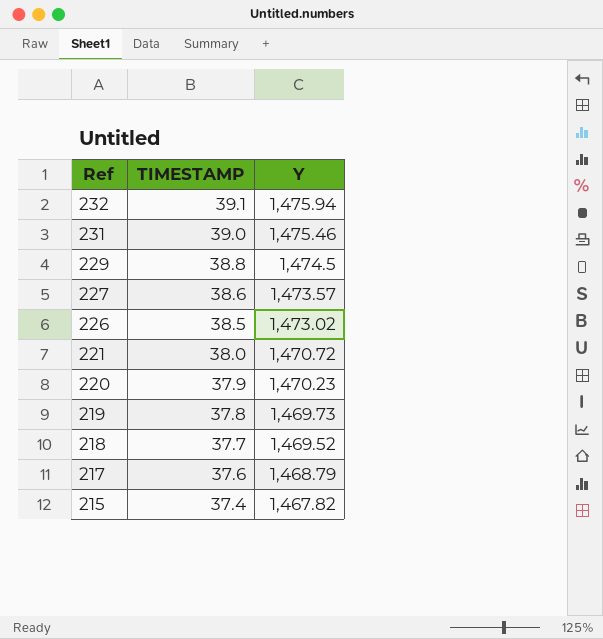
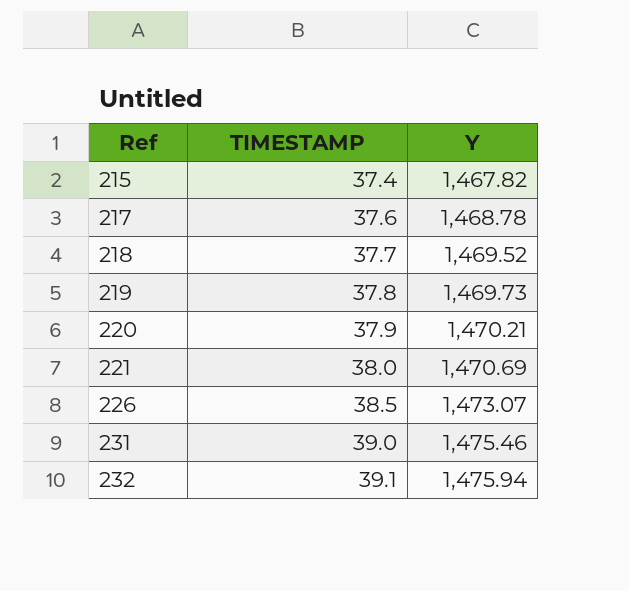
row order: Ref descending -> Ref ascending
row 229: 38.8 | 1,474.5 -> none
row 227: 38.6 | 1,473.57 -> none
217 | Y: 1,468.79 -> 1,468.78
220 | Y: 1,470.23 -> 1,470.21
221 | Y: 1,470.72 -> 1,470.69
226 | Y: 1,473.02 -> 1,473.07

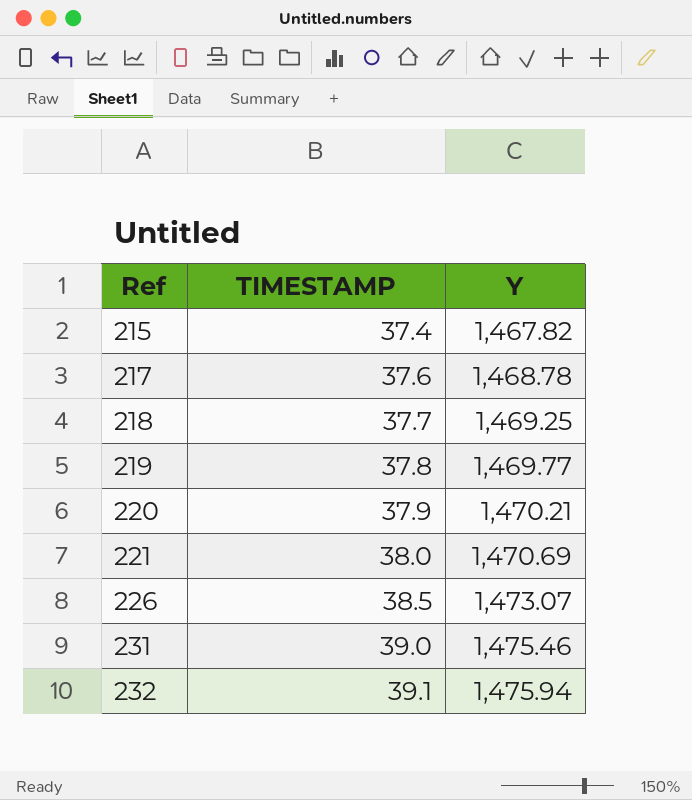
218 | Y: 1,469.52 -> 1,469.25
219 | Y: 1,469.73 -> 1,469.77

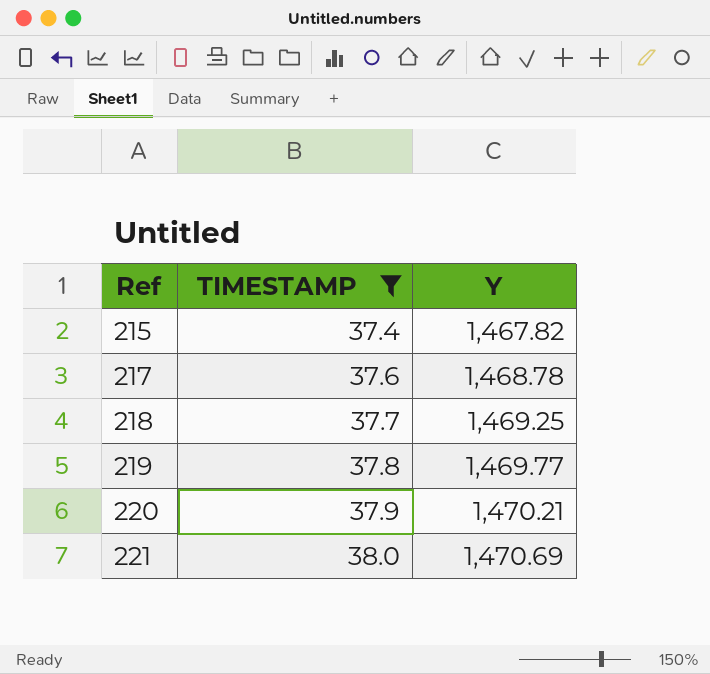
filter: none -> TIMESTAMP <= 38.0

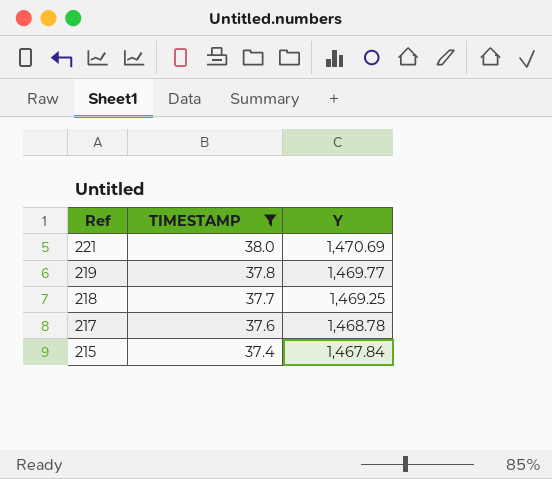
row order: Ref ascending -> Ref descending
row 220: 37.9 | 1,470.21 -> none
215 | Y: 1,467.82 -> 1,467.84

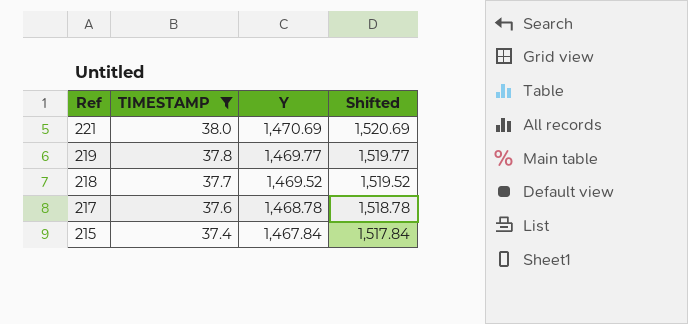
column Shifted | formula: none -> [Y] + 50
218 | Y: 1,469.25 -> 1,469.52

